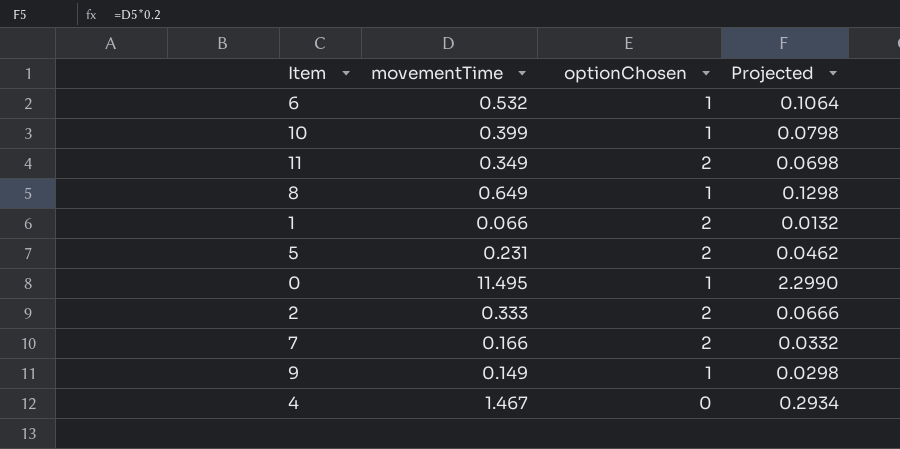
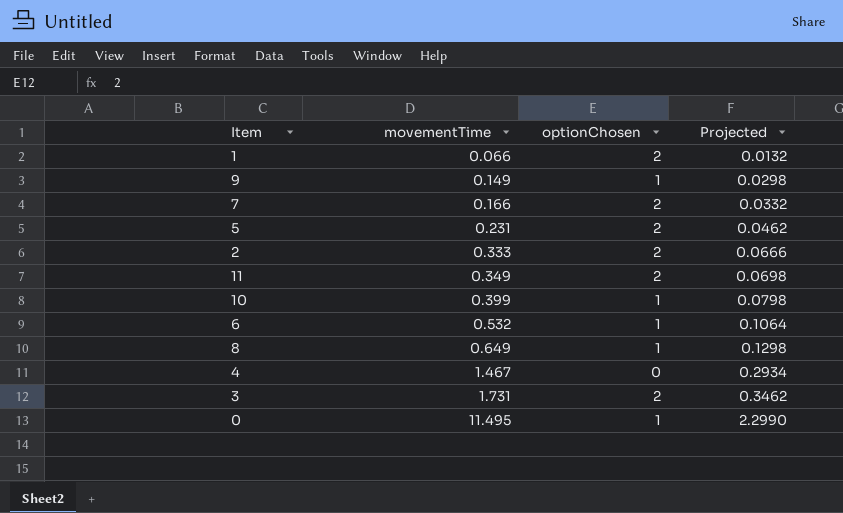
row order: none -> movementTime ascending
row 3: none -> 1.731 | 2 | 0.3462

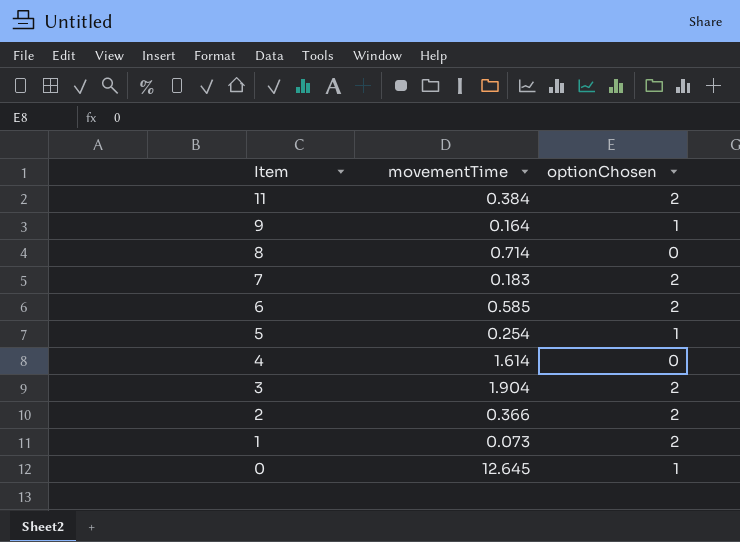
row order: movementTime ascending -> Item descending
column Projected | formula: [movementTime] * 0.2 -> none
row 10: 0.399 | 1 | 0.0798 -> none
11 | movementTime: 0.349 -> 0.384
9 | movementTime: 0.149 -> 0.164
8 | movementTime: 0.649 -> 0.714
8 | optionChosen: 1 -> 0
7 | movementTime: 0.166 -> 0.183
6 | movementTime: 0.532 -> 0.585
6 | optionChosen: 1 -> 2
5 | movementTime: 0.231 -> 0.254
5 | optionChosen: 2 -> 1
4 | movementTime: 1.467 -> 1.614
3 | movementTime: 1.731 -> 1.904
2 | movementTime: 0.333 -> 0.366
1 | movementTime: 0.066 -> 0.073
0 | movementTime: 11.495 -> 12.645

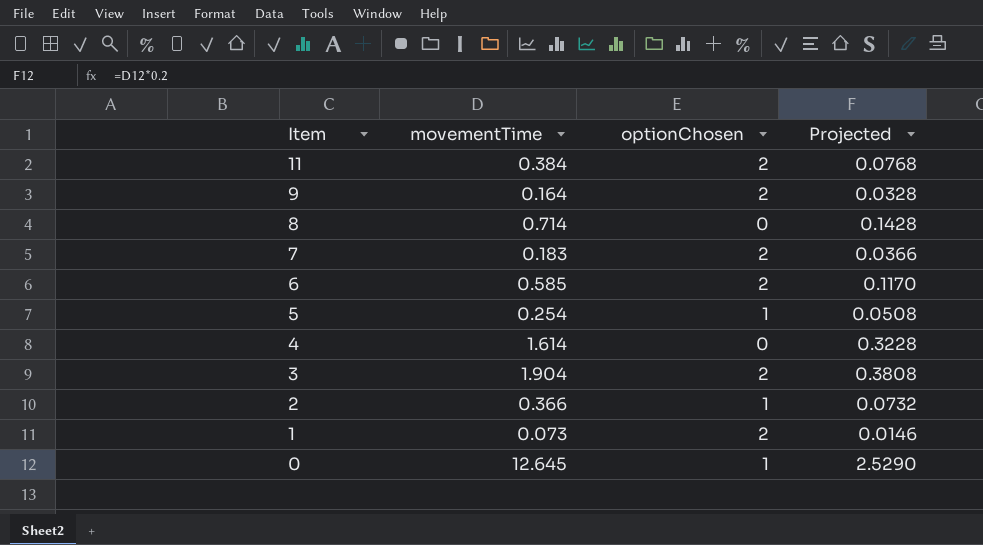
column Projected | formula: none -> [movementTime] * 0.2
9 | optionChosen: 1 -> 2
2 | optionChosen: 2 -> 1

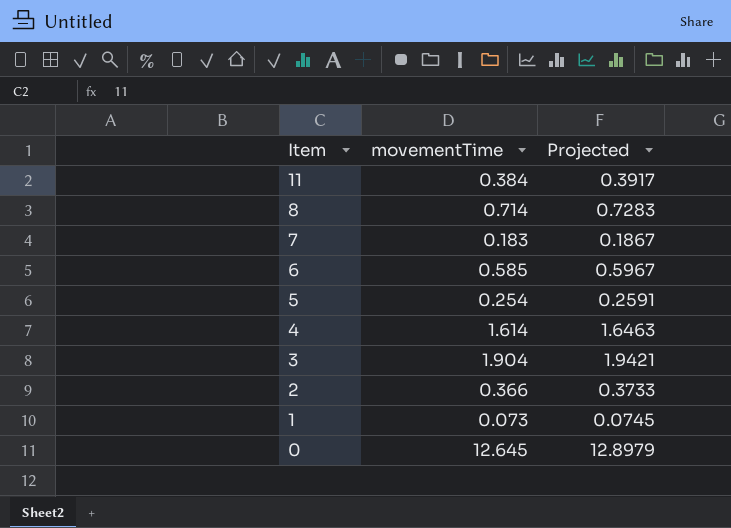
column optionChosen | position: 3 -> none
column Projected | formula: [movementTime] * 0.2 -> [movementTime] * 1.02
row 9: 0.164 | 2 | 0.0328 -> none

